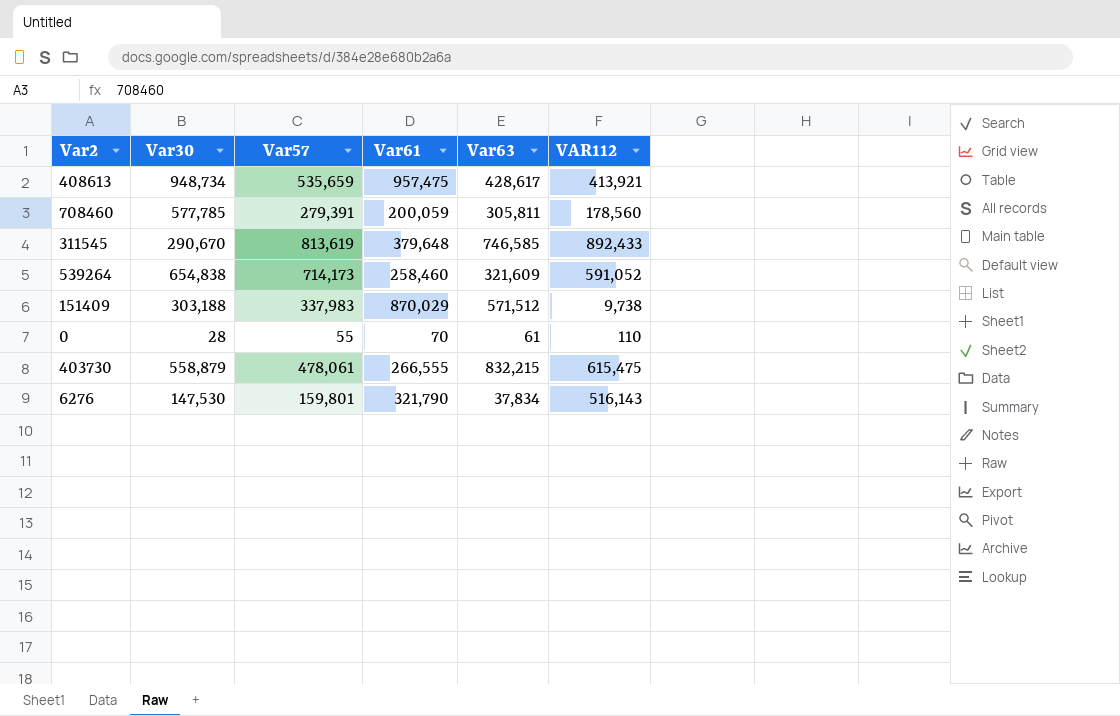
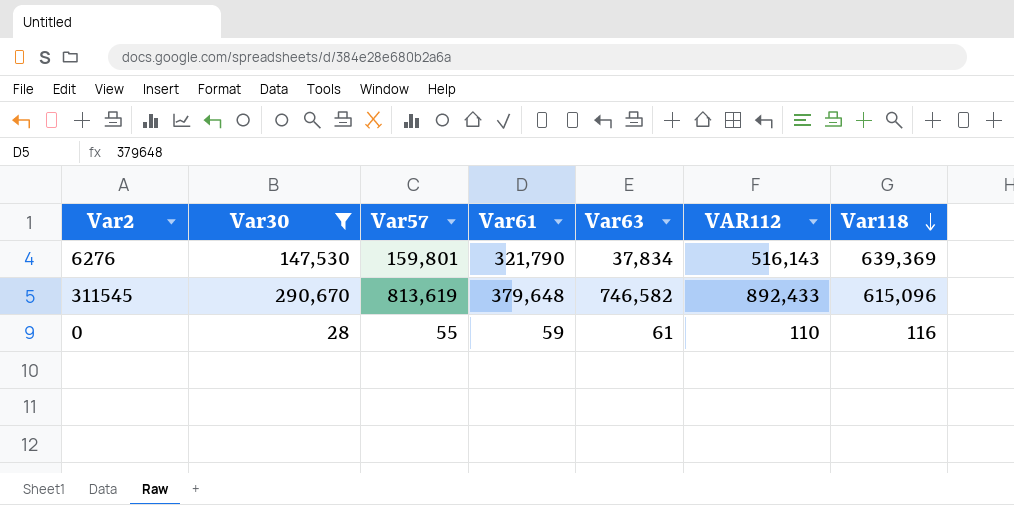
filter: none -> Var30 <= 290,670
row order: none -> Var118 descending
column Var118 | position: none -> 7
311545 | Var63: 746,585 -> 746,582
0 | Var61: 70 -> 59

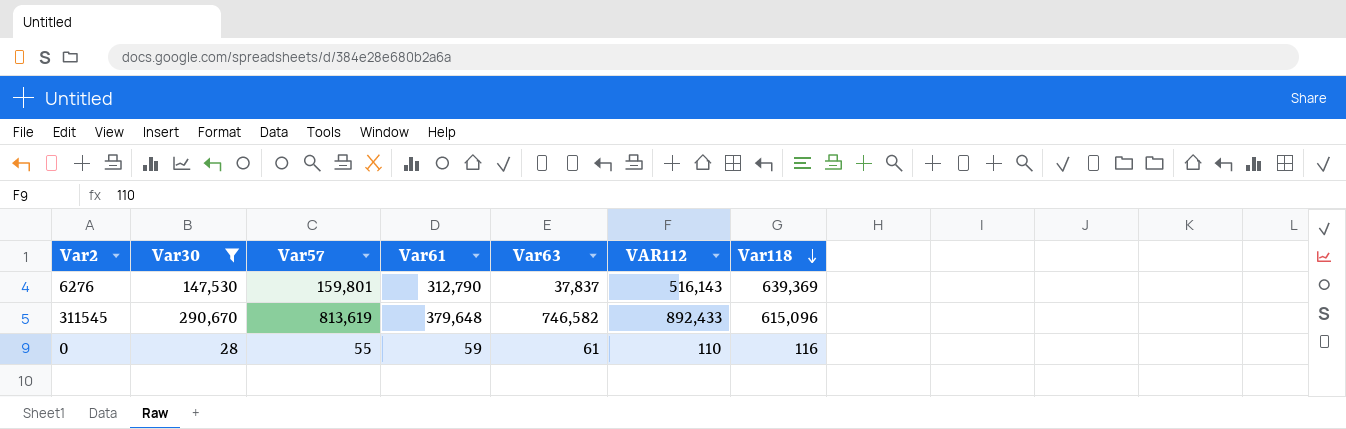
6276 | Var61: 321,790 -> 312,790
6276 | Var63: 37,834 -> 37,837

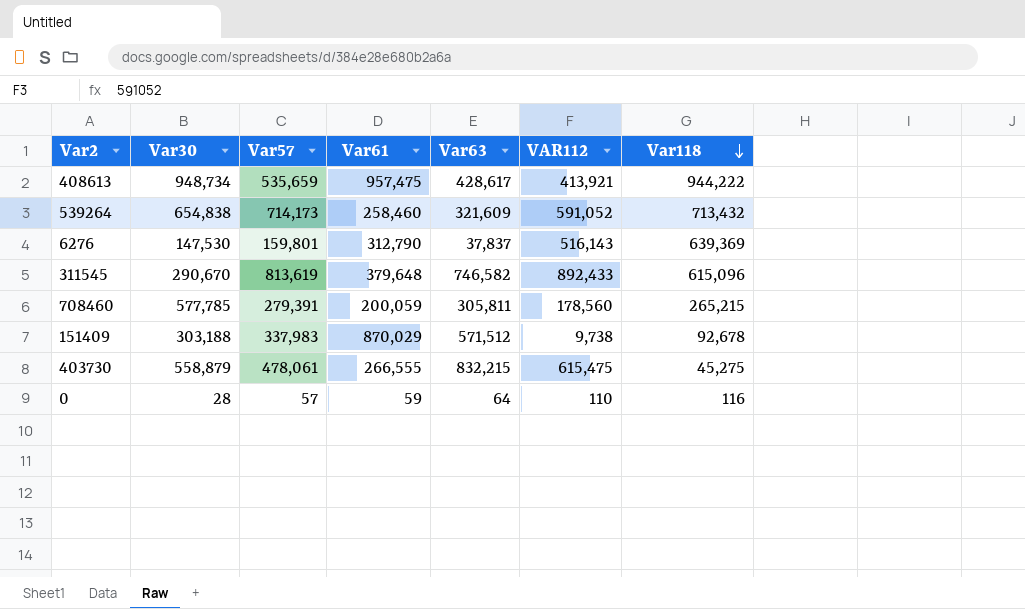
filter: Var30 <= 290,670 -> none
0 | Var57: 55 -> 57
0 | Var63: 61 -> 64

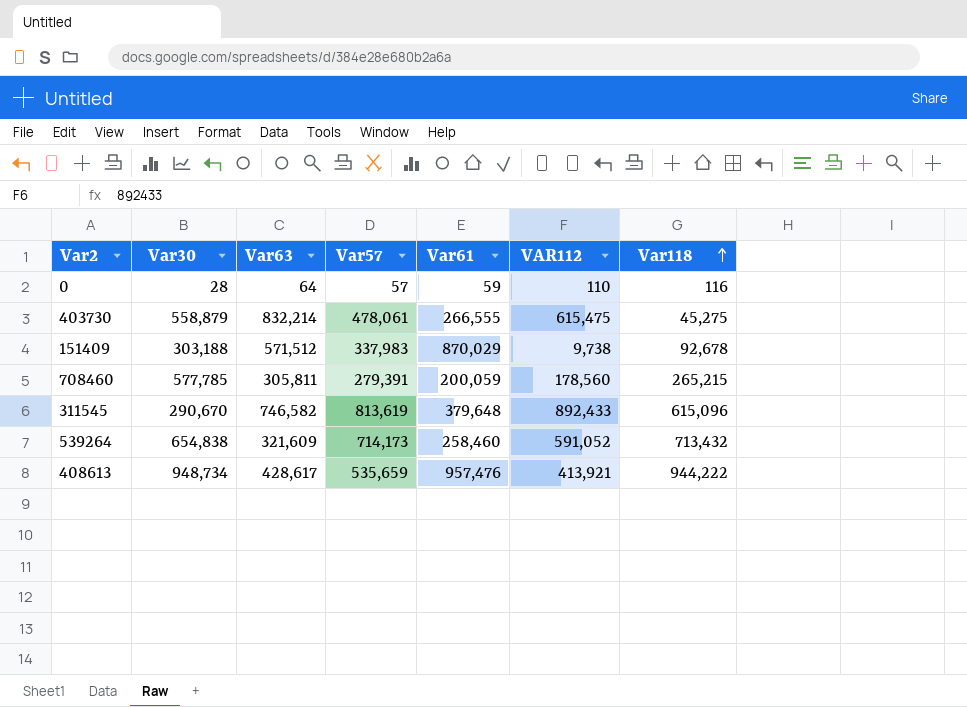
row order: Var118 descending -> Var118 ascending
column Var63 | position: 5 -> 3
row 6276: 147,530 | 159,801 | 312,790 | 37,837 | 516,143 | 639,369 -> none
403730 | Var63: 832,215 -> 832,214
408613 | Var61: 957,475 -> 957,476

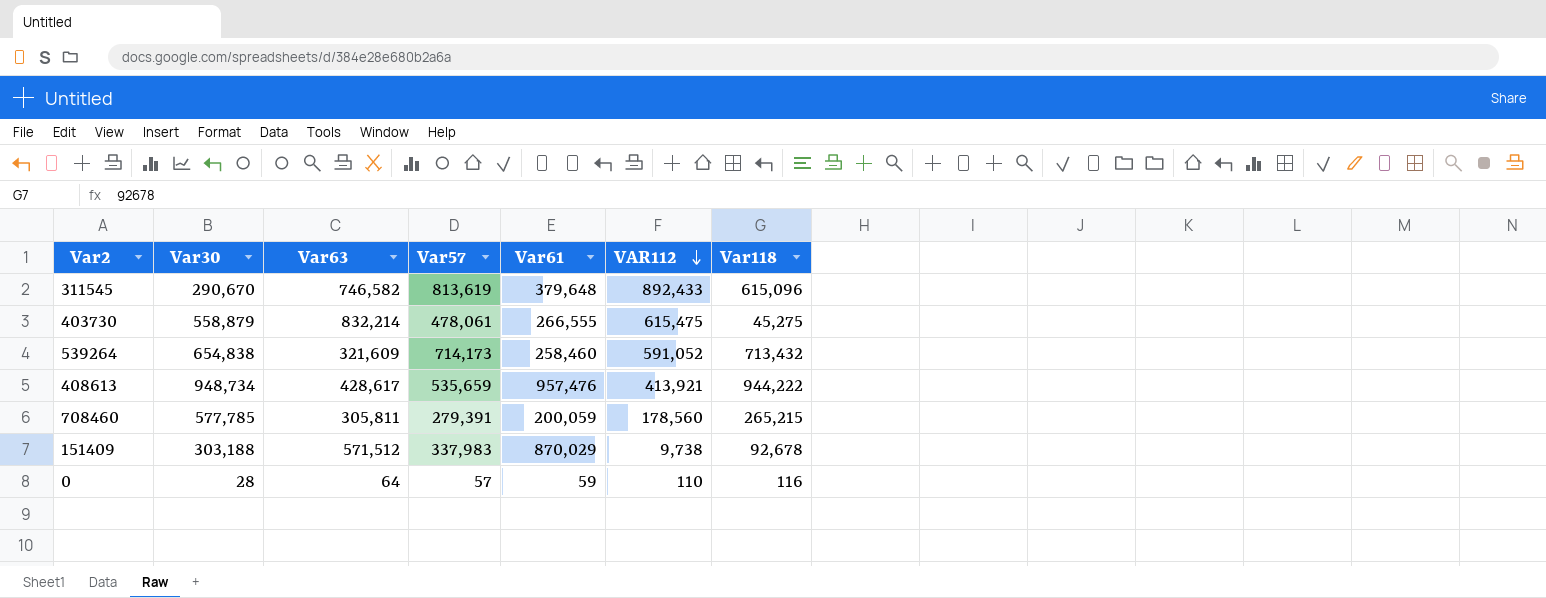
row order: Var118 ascending -> VAR112 descending

